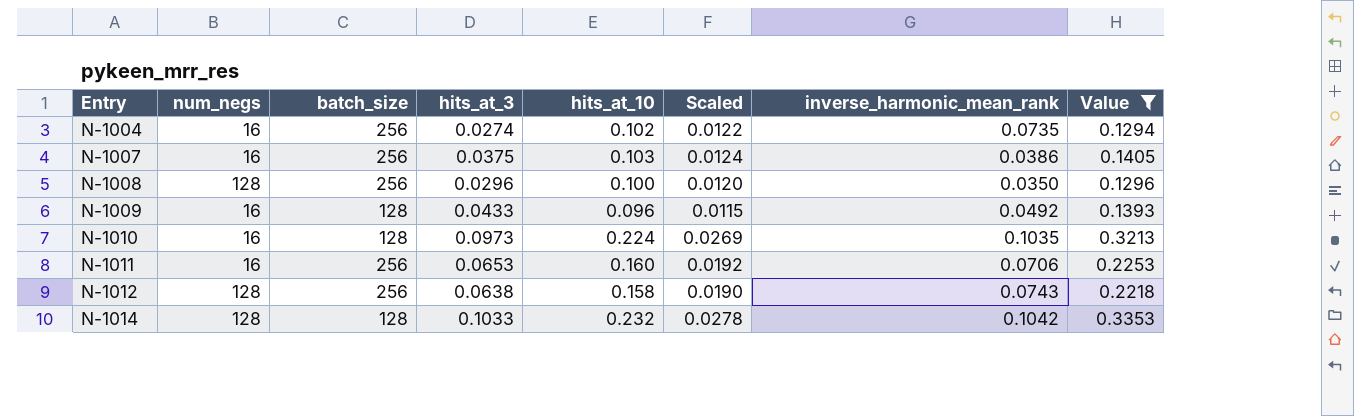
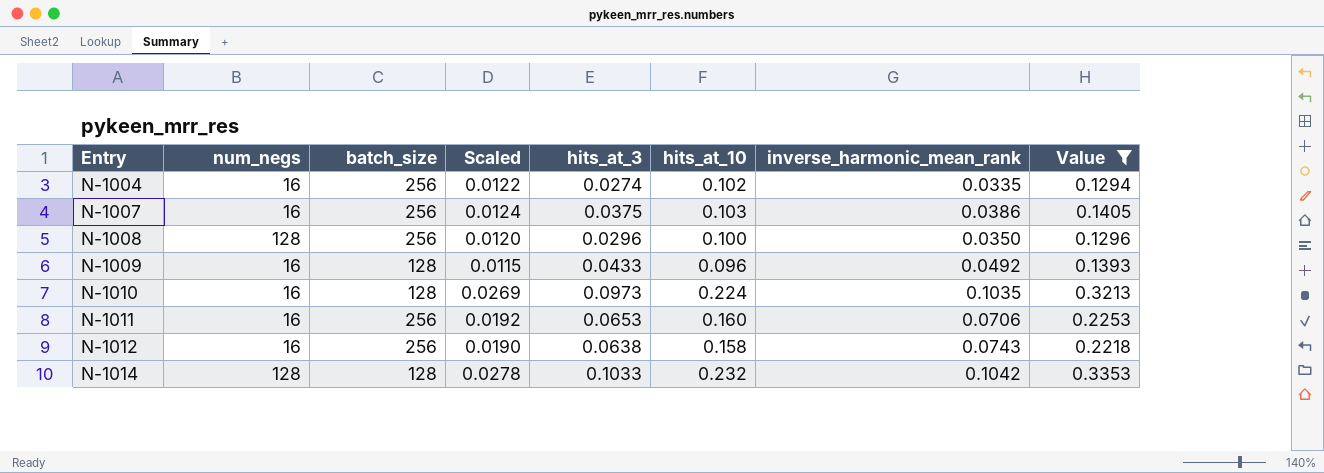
column Scaled | position: 6 -> 4
N-1004 | inverse_harmonic_mean_rank: 0.0735 -> 0.0335
N-1012 | num_negs: 128 -> 16

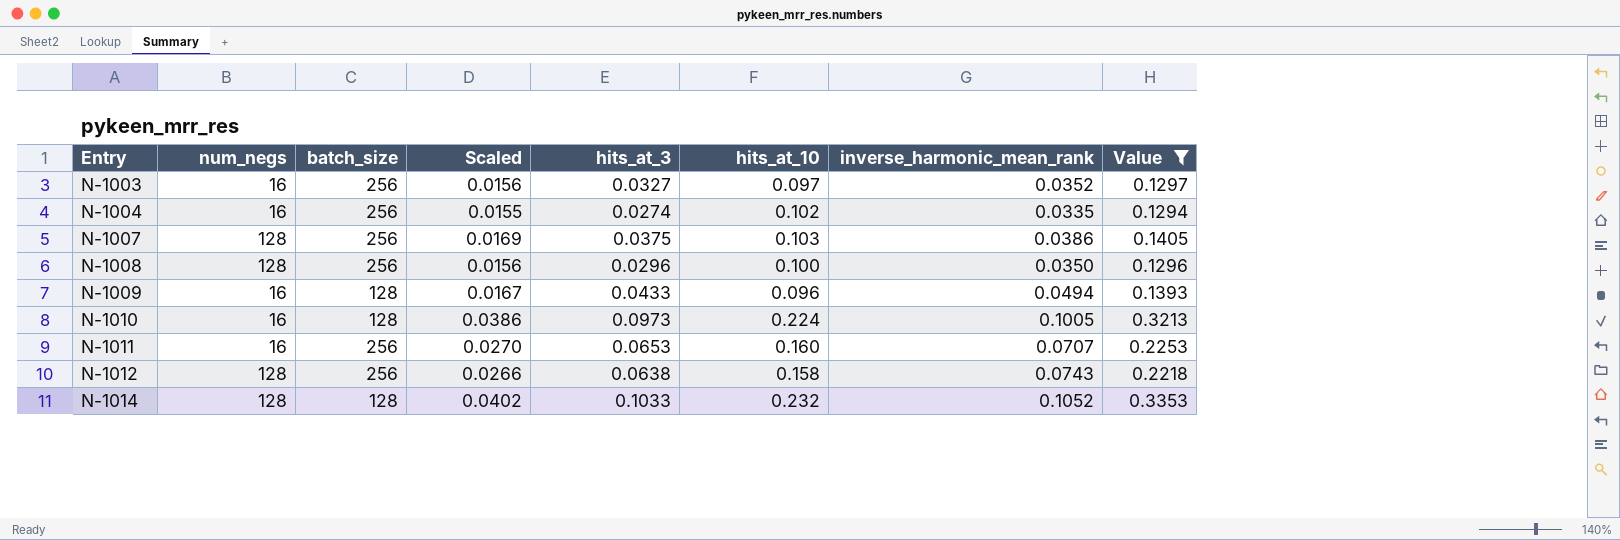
column Scaled | formula: [hits_at_10] * 0.12 -> [Value] * 0.12
row N-1003: none -> 16 | 256 | 0.0156 | 0.0327 | 0.097 | 0.0352 | 0.1297
N-1007 | num_negs: 16 -> 128
N-1009 | inverse_harmonic_mean_rank: 0.0492 -> 0.0494
N-1010 | inverse_harmonic_mean_rank: 0.1035 -> 0.1005
N-1011 | inverse_harmonic_mean_rank: 0.0706 -> 0.0707
N-1012 | num_negs: 16 -> 128
N-1014 | inverse_harmonic_mean_rank: 0.1042 -> 0.1052

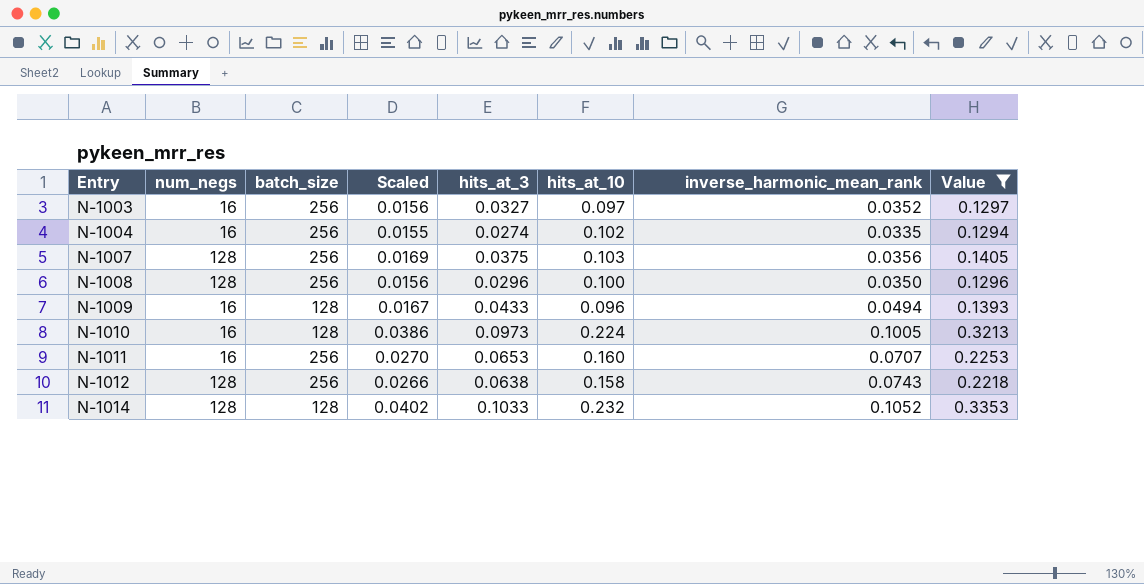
N-1007 | inverse_harmonic_mean_rank: 0.0386 -> 0.0356

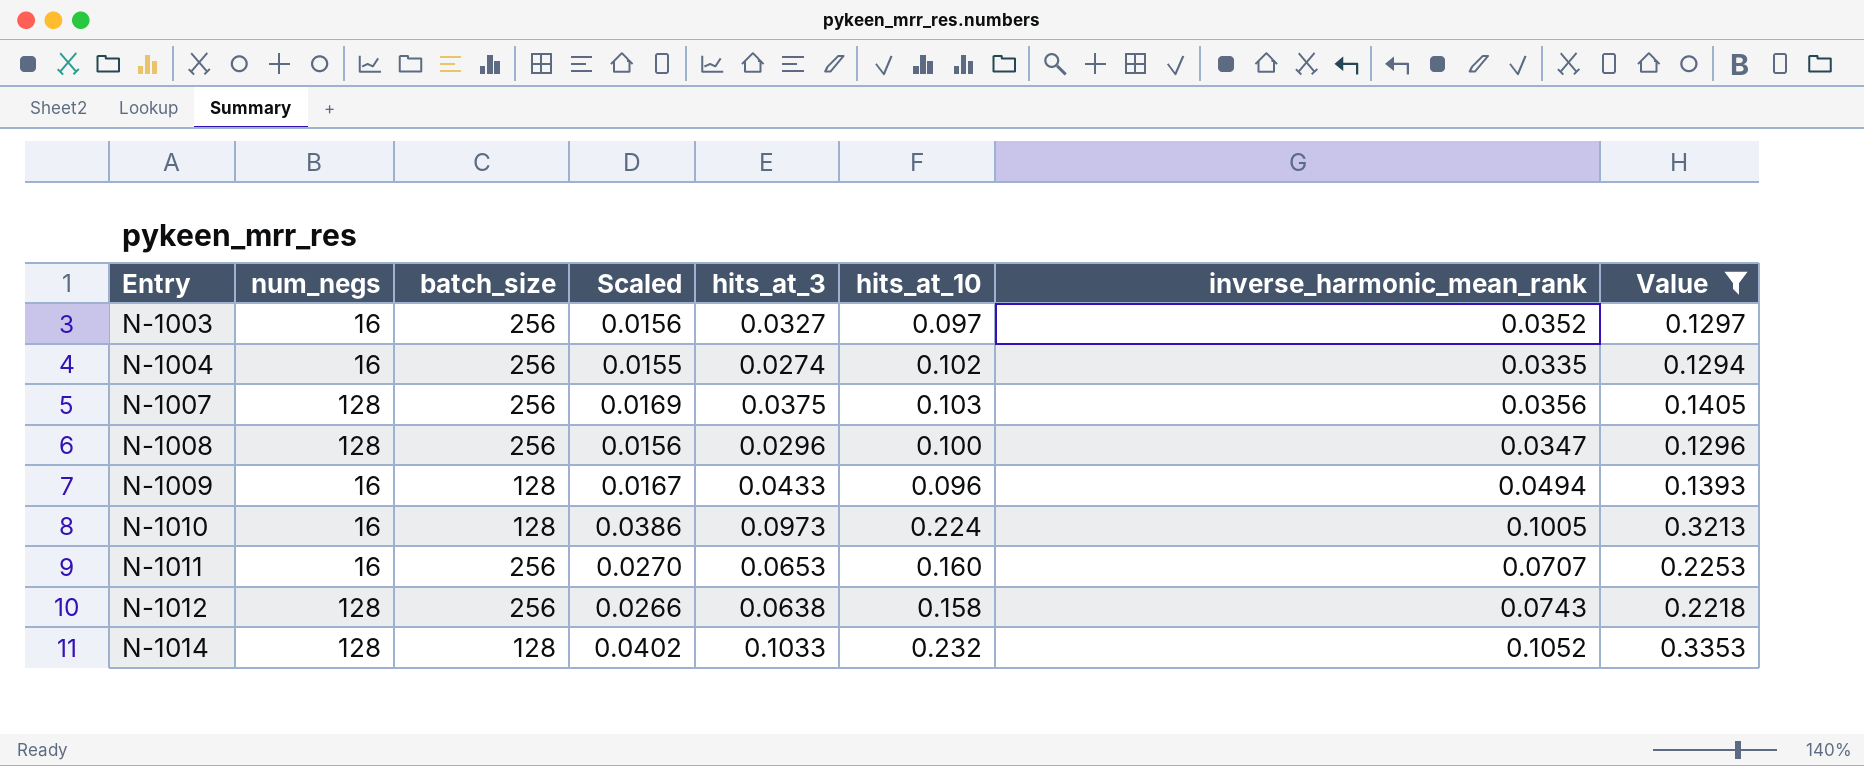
N-1008 | inverse_harmonic_mean_rank: 0.0350 -> 0.0347

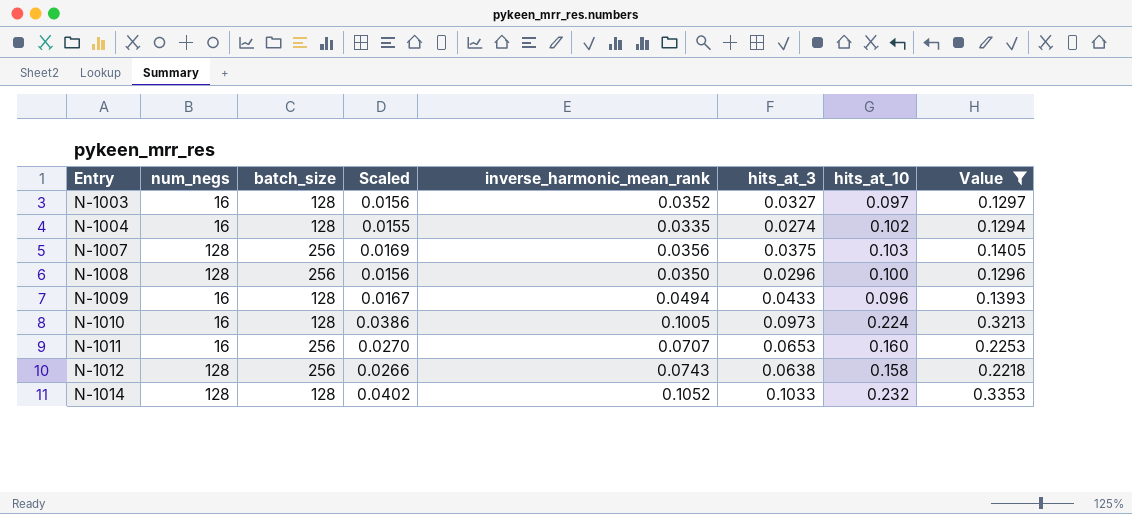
column inverse_harmonic_mean_rank | position: 7 -> 5
N-1003 | batch_size: 256 -> 128
N-1004 | batch_size: 256 -> 128
N-1008 | inverse_harmonic_mean_rank: 0.0347 -> 0.0350

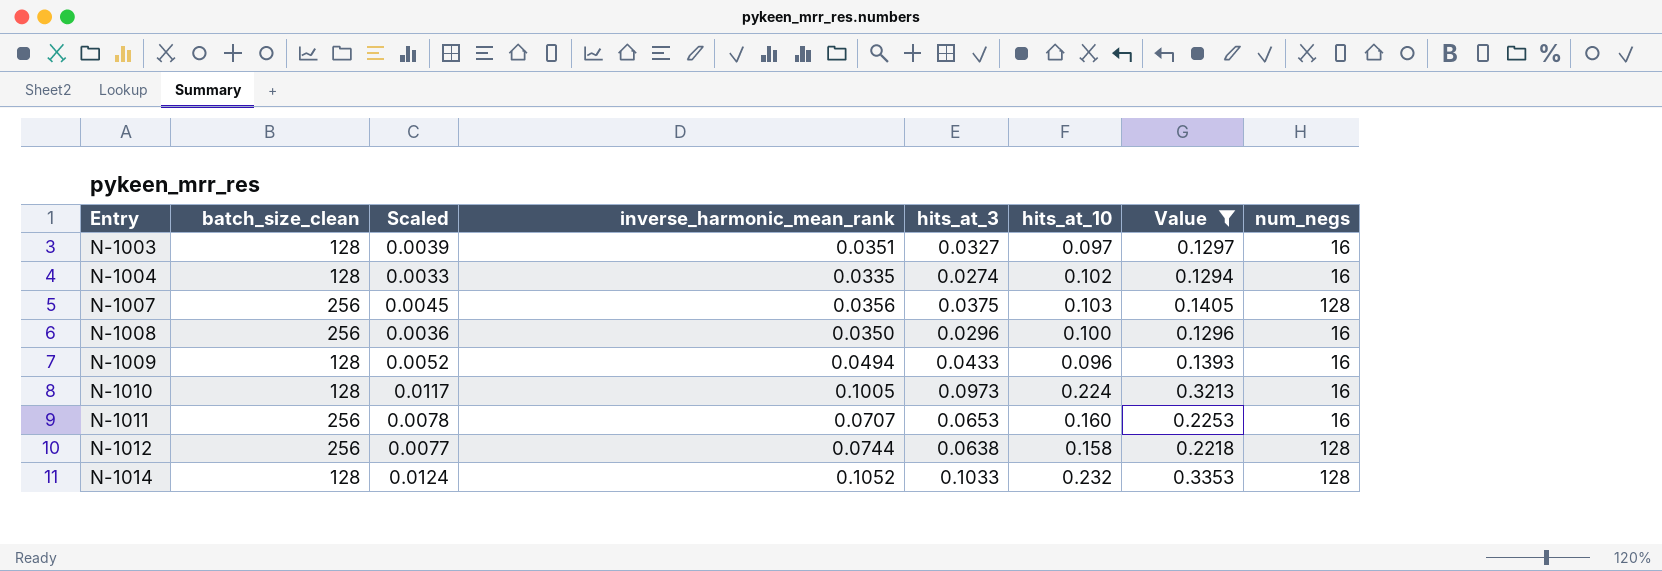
column name: batch_size -> batch_size_clean
column Scaled | formula: [Value] * 0.12 -> [hits_at_3] * 0.12
column num_negs | position: 2 -> 8
N-1003 | inverse_harmonic_mean_rank: 0.0352 -> 0.0351
N-1008 | num_negs: 128 -> 16
N-1012 | inverse_harmonic_mean_rank: 0.0743 -> 0.0744

